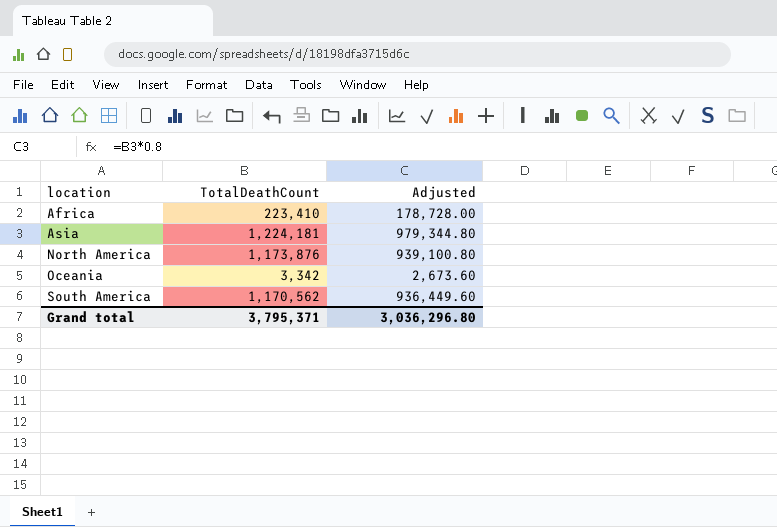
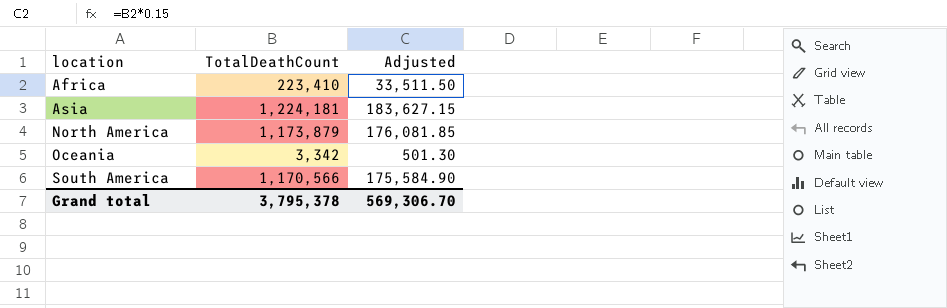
column Adjusted | formula: [TotalDeathCount] * 0.8 -> [TotalDeathCount] * 0.15
North America | TotalDeathCount: 1,173,876 -> 1,173,879
South America | TotalDeathCount: 1,170,562 -> 1,170,566
Grand total | TotalDeathCount: 3,795,371 -> 3,795,378
Grand total | Adjusted: 3,036,296.80 -> 569,306.70

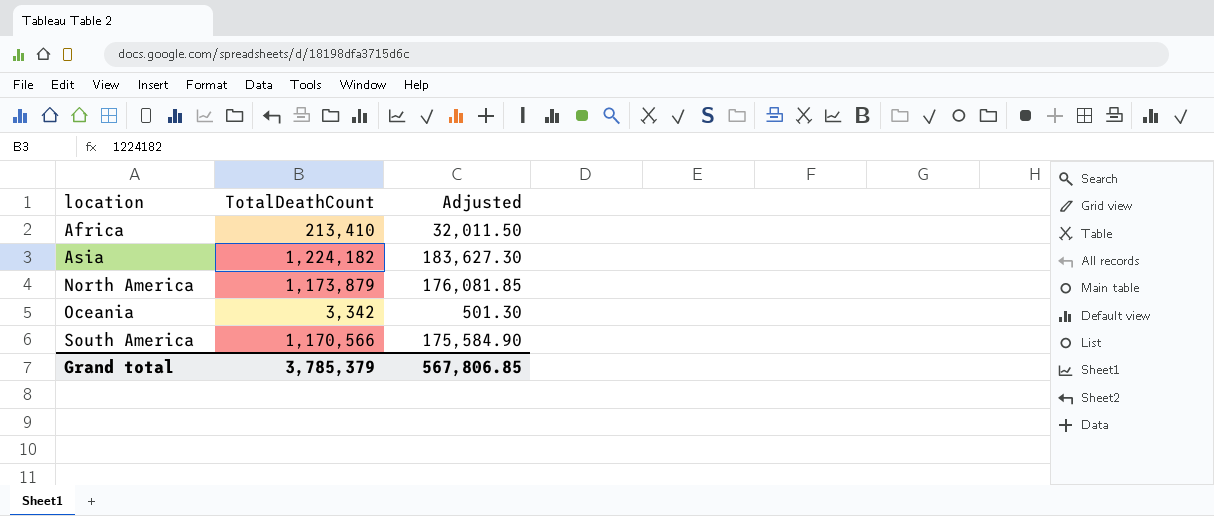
Africa | TotalDeathCount: 223,410 -> 213,410
Africa | Adjusted: 33,511.50 -> 32,011.50
Asia | TotalDeathCount: 1,224,181 -> 1,224,182
Asia | Adjusted: 183,627.15 -> 183,627.30
Grand total | TotalDeathCount: 3,795,378 -> 3,785,379
Grand total | Adjusted: 569,306.70 -> 567,806.85

